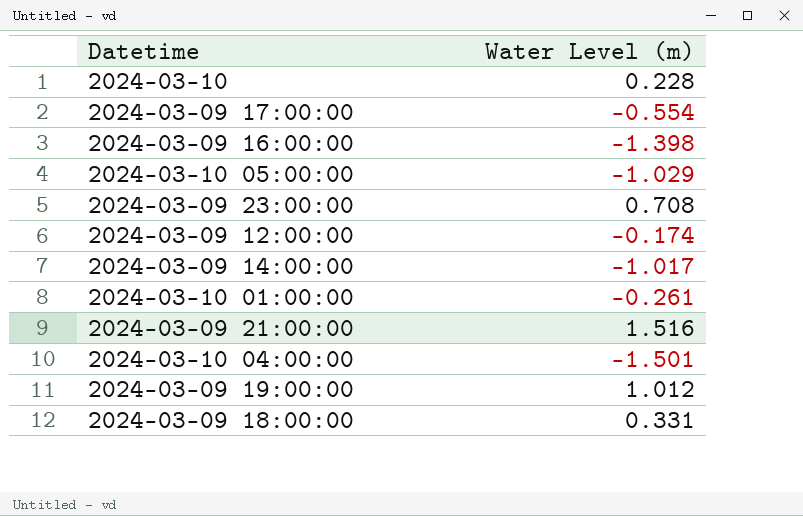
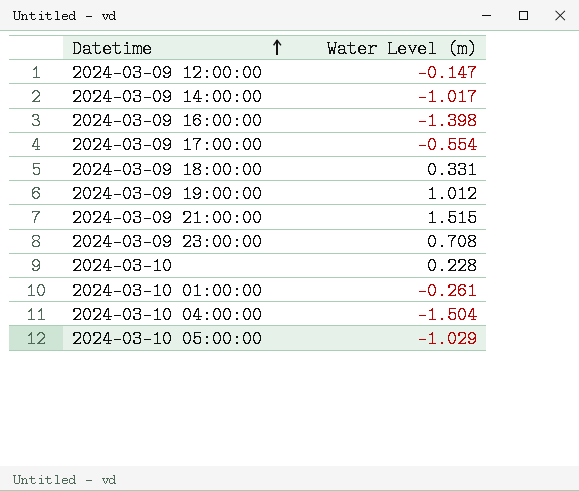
row order: none -> Datetime ascending
2024-03-09 12:00:00 | Water Level (m): -0.174 -> -0.147
2024-03-09 21:00:00 | Water Level (m): 1.516 -> 1.515
2024-03-10 04:00:00 | Water Level (m): -1.501 -> -1.504

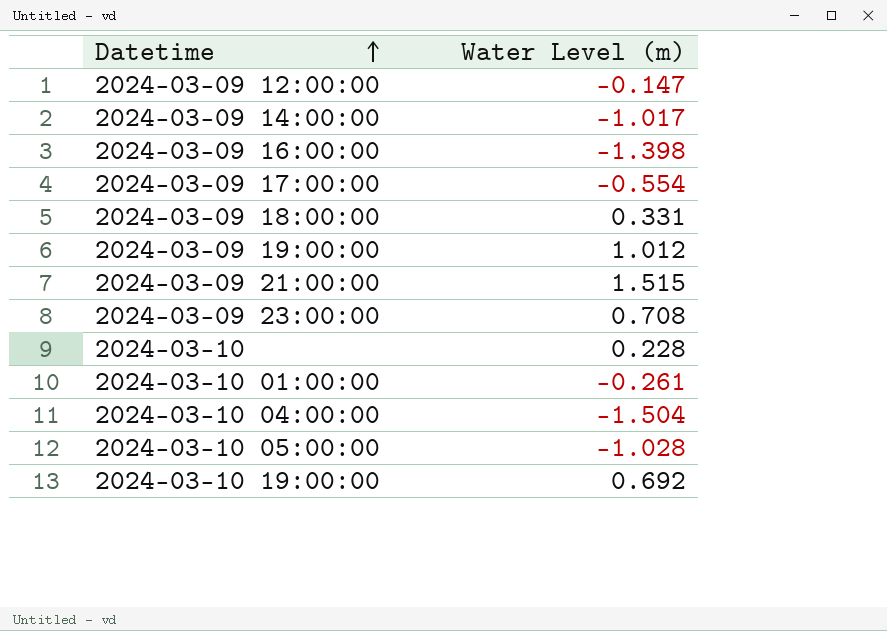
2024-03-10 05:00:00 | Water Level (m): -1.029 -> -1.028
row 2024-03-10 19:00:00: none -> 0.692

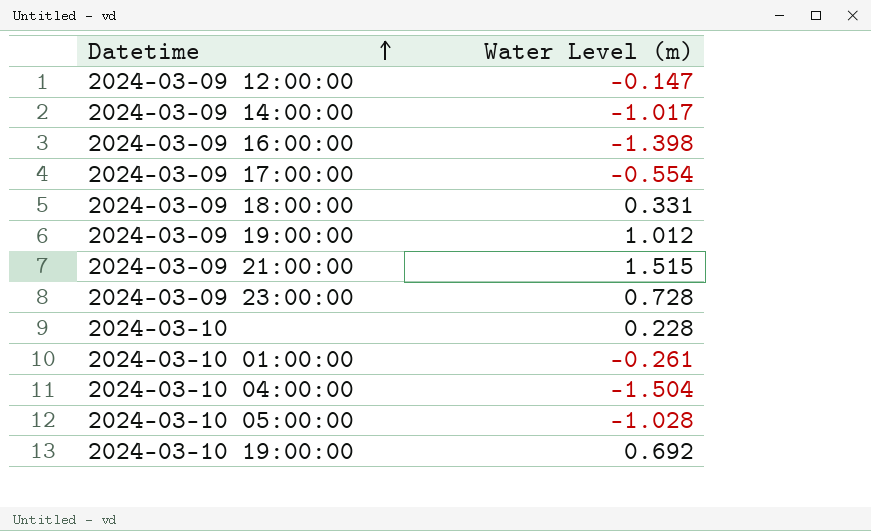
2024-03-09 23:00:00 | Water Level (m): 0.708 -> 0.728

